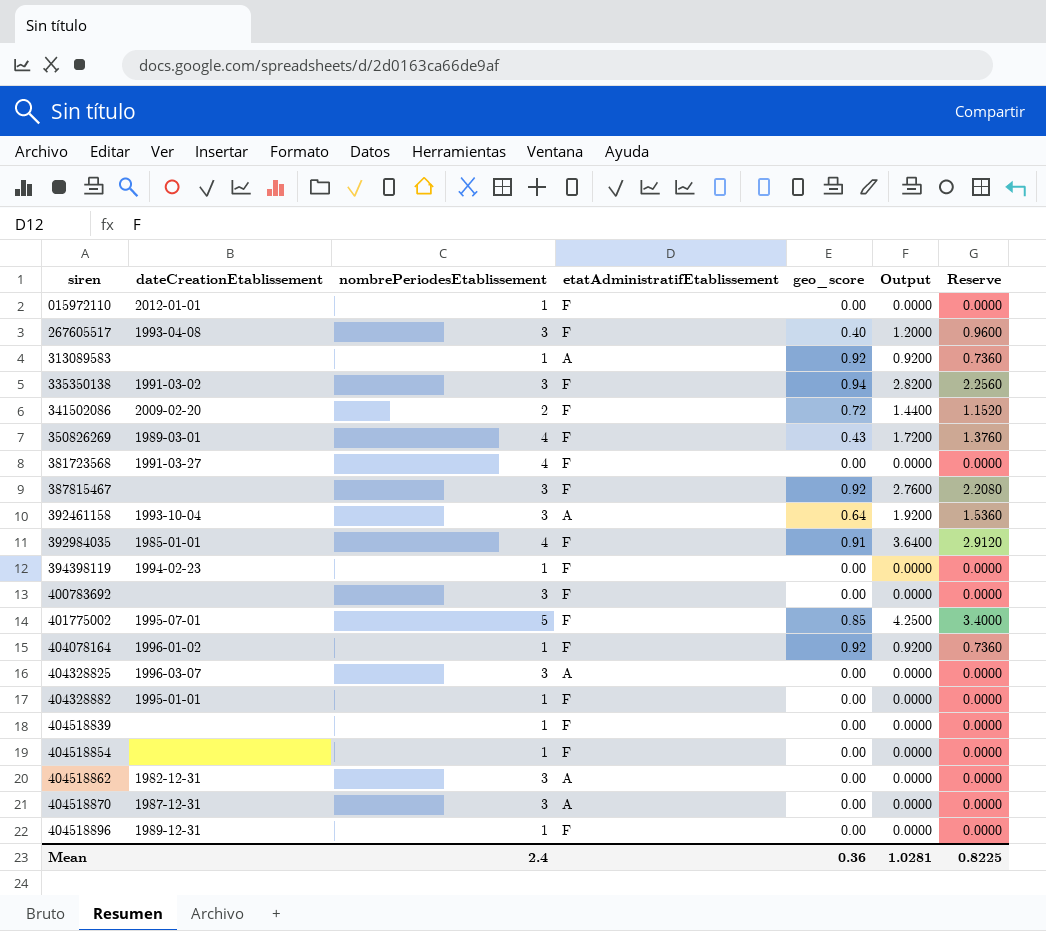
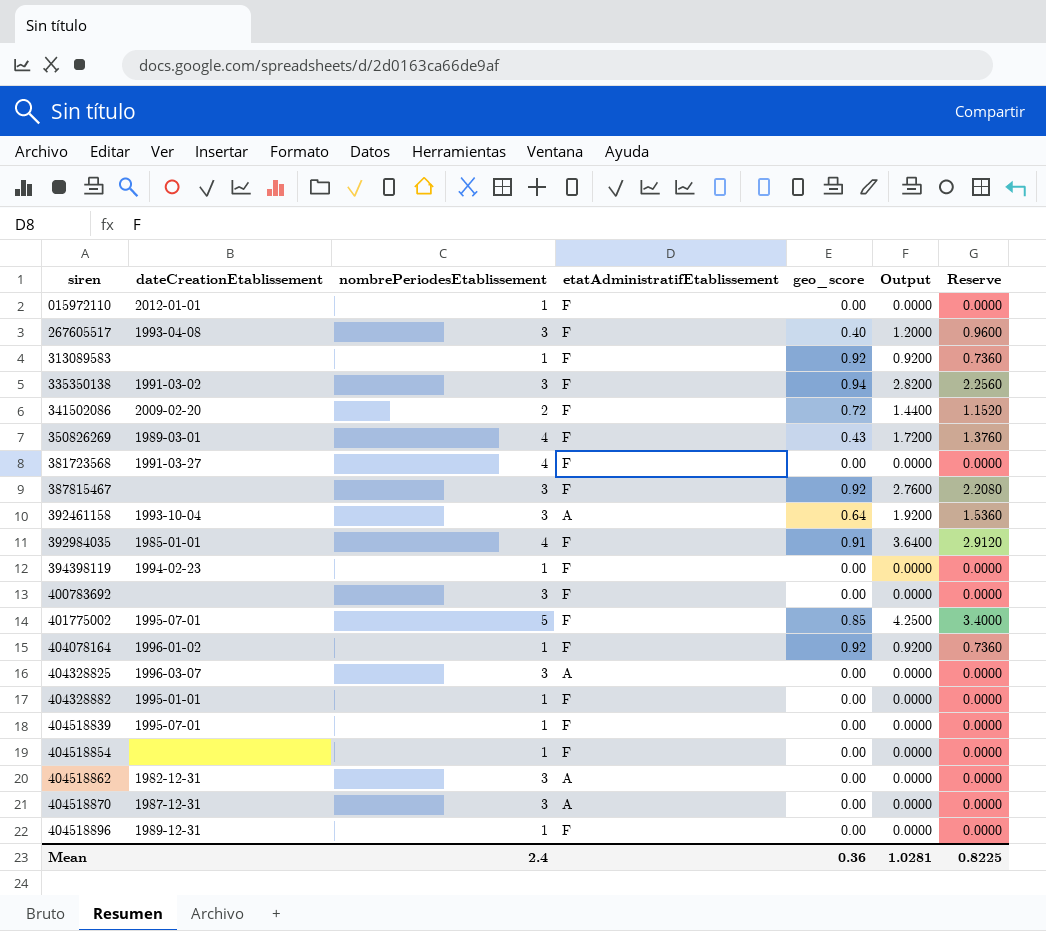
313089583 | etatAdministratifEtablissement: A -> F
404518839 | dateCreationEtablissement: none -> 1995-07-01

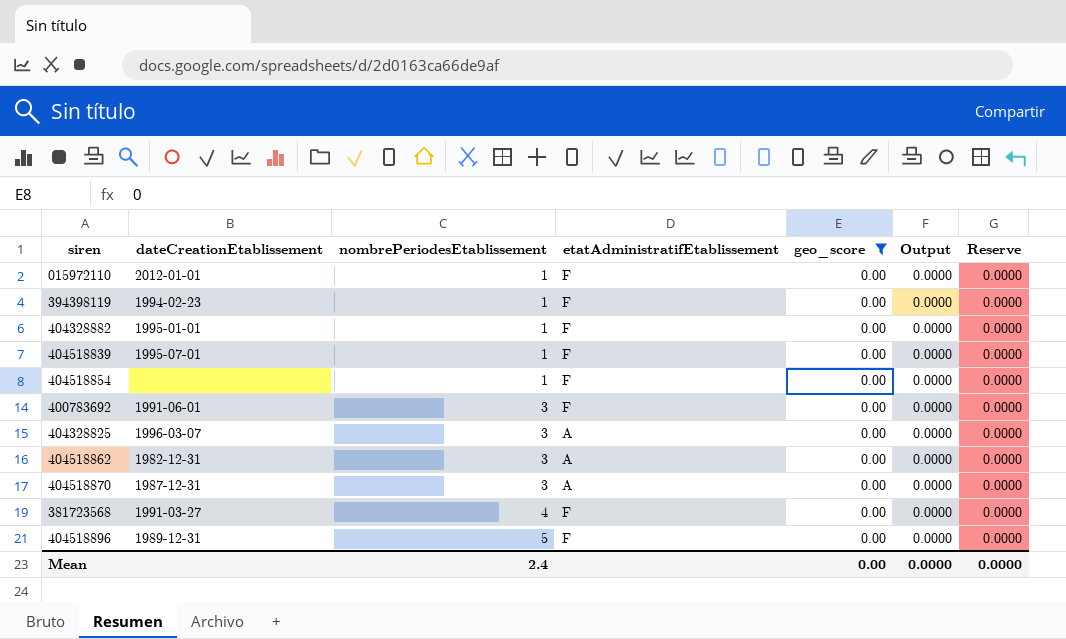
filter: none -> geo_score = 0.00
row order: siren ascending -> nombrePeriodesEtablissement ascending
400783692 | dateCreationEtablissement: none -> 1991-06-01
404518896 | nombrePeriodesEtablissement: 1 -> 5
Mean | geo_score: 0.36 -> 0.00
Mean | Output: 1.0281 -> 0.0000
Mean | Reserve: 0.8225 -> 0.0000

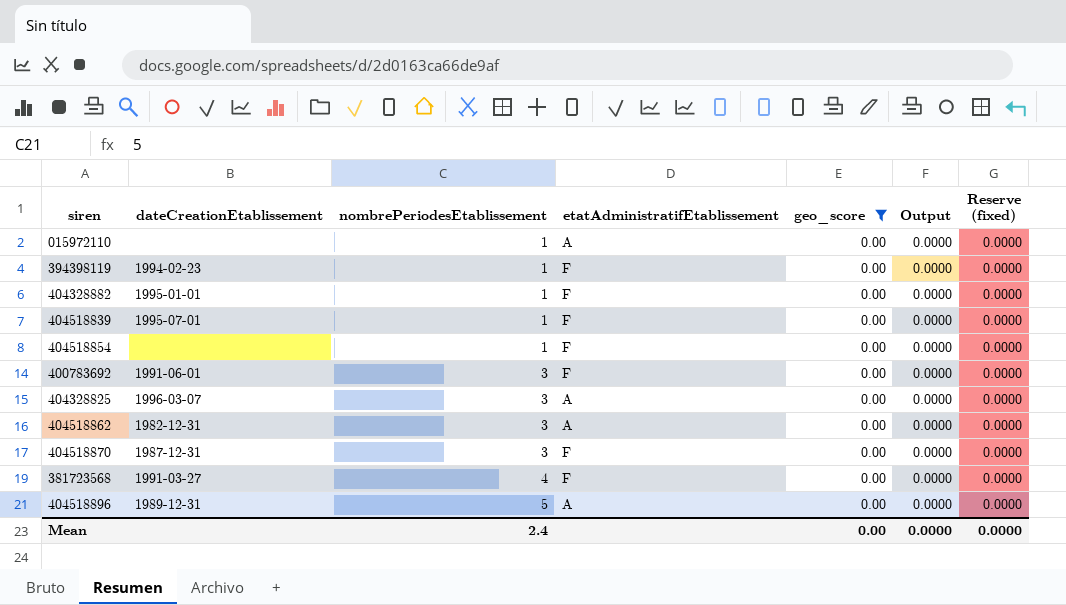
column name: Reserve -> Reserve (fixed)
015972110 | dateCreationEtablissement: 2012-01-01 -> none
015972110 | etatAdministratifEtablissement: F -> A
404518870 | etatAdministratifEtablissement: A -> F
404518896 | etatAdministratifEtablissement: F -> A

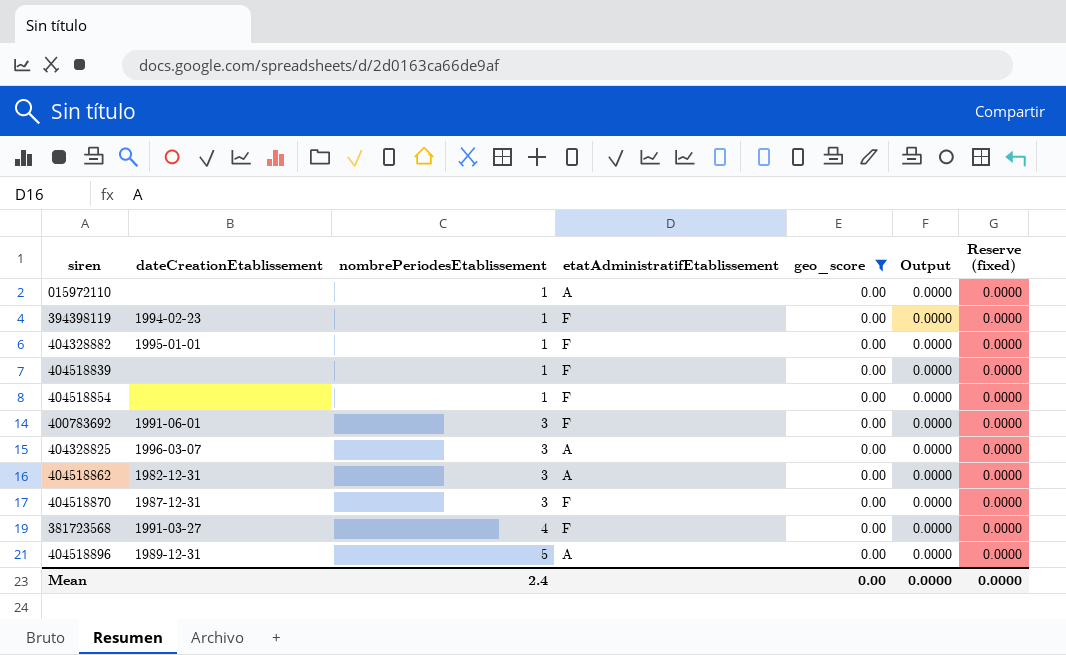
404518839 | dateCreationEtablissement: 1995-07-01 -> none

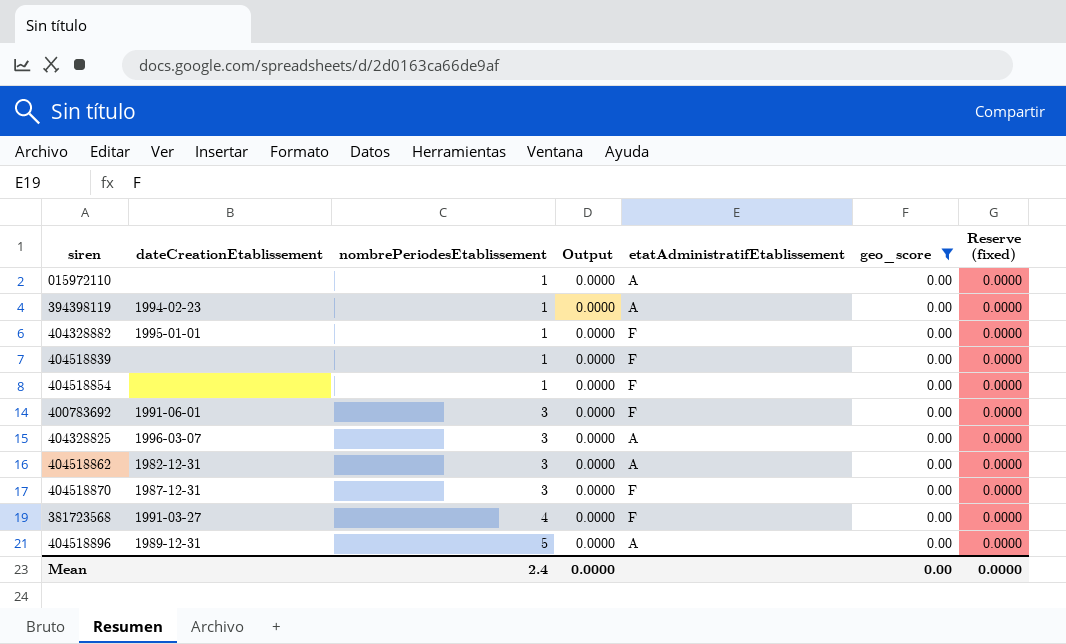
column Output | position: 6 -> 4
394398119 | etatAdministratifEtablissement: F -> A

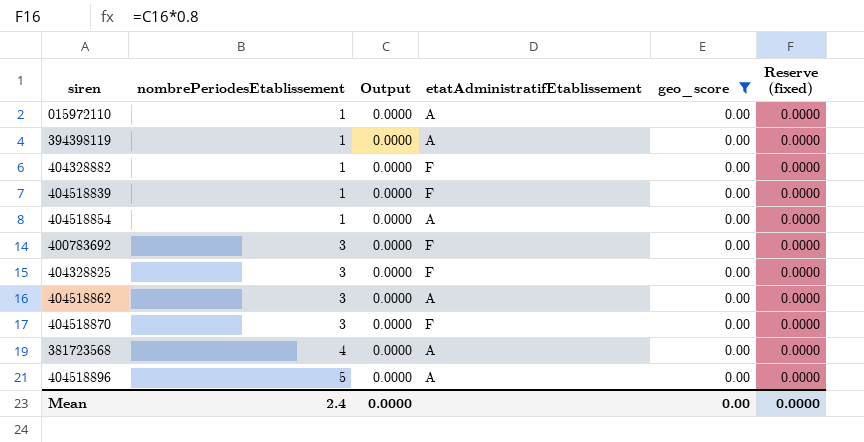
column dateCreationEtablissement | position: 2 -> none
404518854 | etatAdministratifEtablissement: F -> A
404328825 | etatAdministratifEtablissement: A -> F
381723568 | etatAdministratifEtablissement: F -> A

